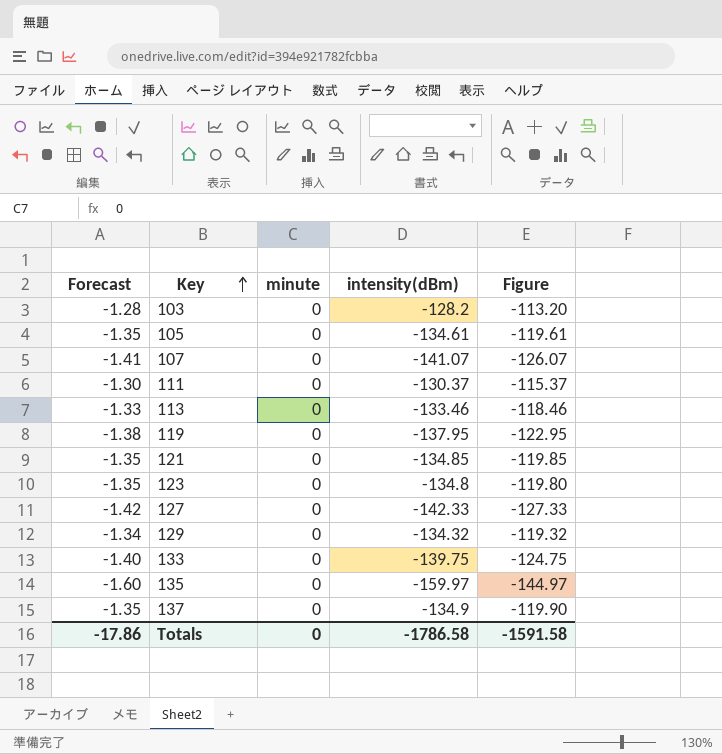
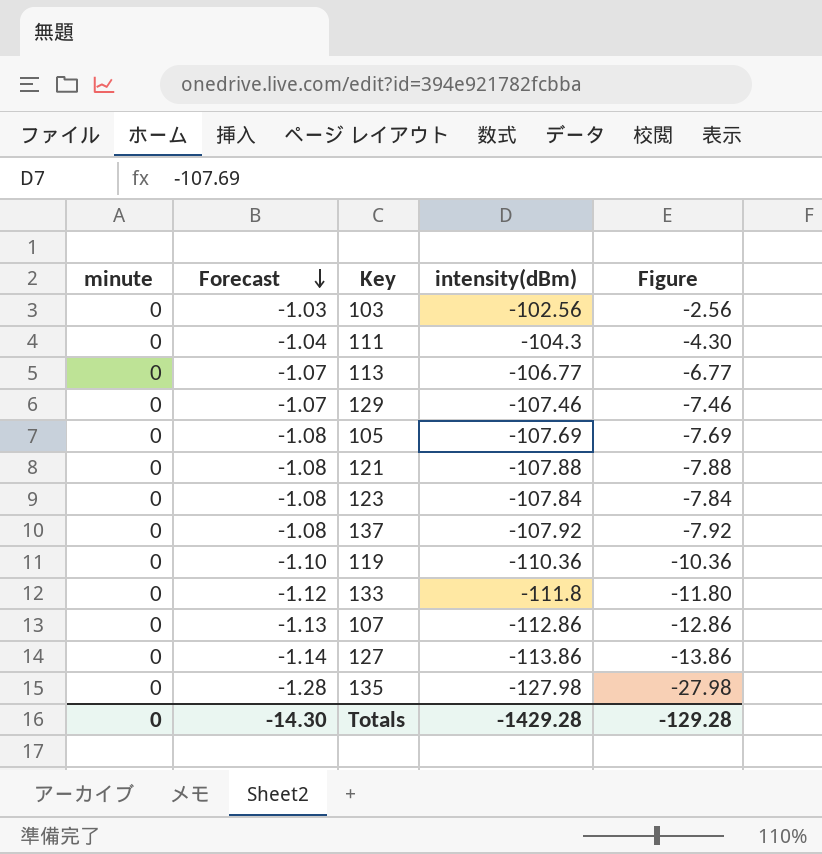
row order: Key ascending -> Forecast descending
column minute | position: 3 -> 1
column Figure | formula: [intensity(dBm)] + 15 -> [intensity(dBm)] + 100
103 | Forecast: -1.28 -> -1.03
103 | intensity(dBm): -128.2 -> -102.56
111 | Forecast: -1.30 -> -1.04
111 | intensity(dBm): -130.37 -> -104.3
113 | Forecast: -1.33 -> -1.07
113 | intensity(dBm): -133.46 -> -106.77
129 | Forecast: -1.34 -> -1.07
129 | intensity(dBm): -134.32 -> -107.46
105 | Forecast: -1.35 -> -1.08
105 | intensity(dBm): -134.61 -> -107.69
121 | Forecast: -1.35 -> -1.08
121 | intensity(dBm): -134.85 -> -107.88
123 | Forecast: -1.35 -> -1.08
123 | intensity(dBm): -134.8 -> -107.84
137 | Forecast: -1.35 -> -1.08
137 | intensity(dBm): -134.9 -> -107.92
119 | Forecast: -1.38 -> -1.10
119 | intensity(dBm): -137.95 -> -110.36
133 | Forecast: -1.40 -> -1.12
133 | intensity(dBm): -139.75 -> -111.8
107 | Forecast: -1.41 -> -1.13
107 | intensity(dBm): -141.07 -> -112.86
127 | Forecast: -1.42 -> -1.14
127 | intensity(dBm): -142.33 -> -113.86
135 | Forecast: -1.60 -> -1.28
135 | intensity(dBm): -159.97 -> -127.98
Totals | Forecast: -17.86 -> -14.30
Totals | intensity(dBm): -1786.58 -> -1429.28
Totals | Figure: -1591.58 -> -129.28

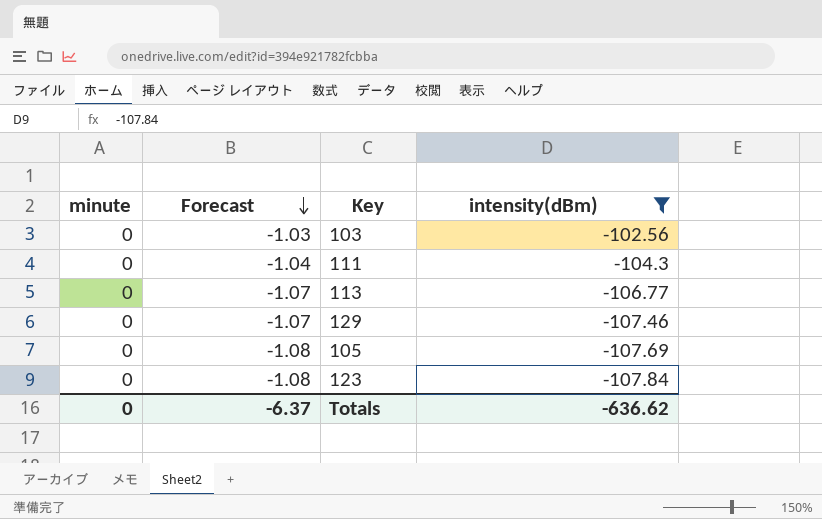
filter: none -> intensity(dBm) >= -107.84
column Figure | formula: [intensity(dBm)] + 100 -> none
Totals | Forecast: -14.30 -> -6.37
Totals | intensity(dBm): -1429.28 -> -636.62

